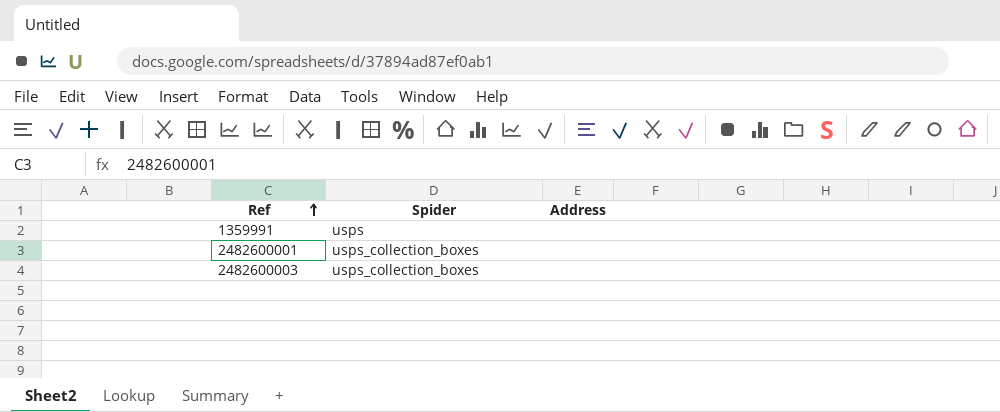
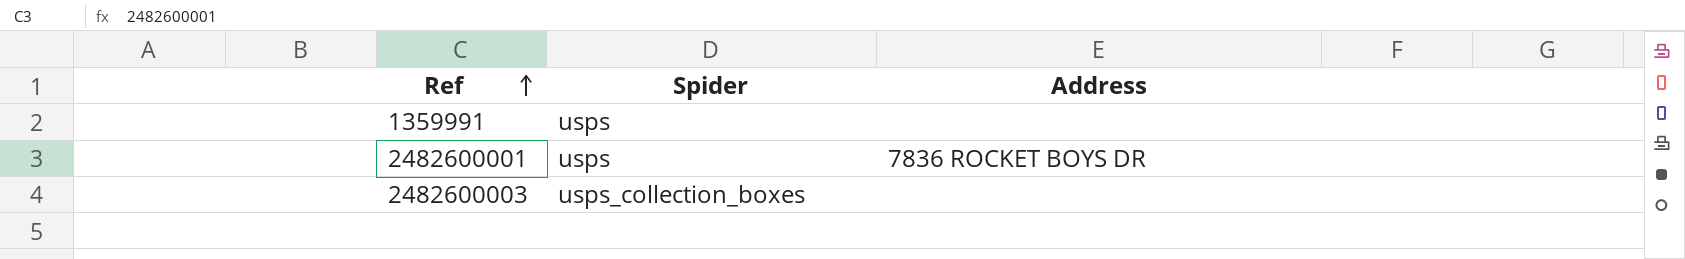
2482600001 | Spider: usps_collection_boxes -> usps
2482600001 | Address: none -> 7836 ROCKET BOYS DR

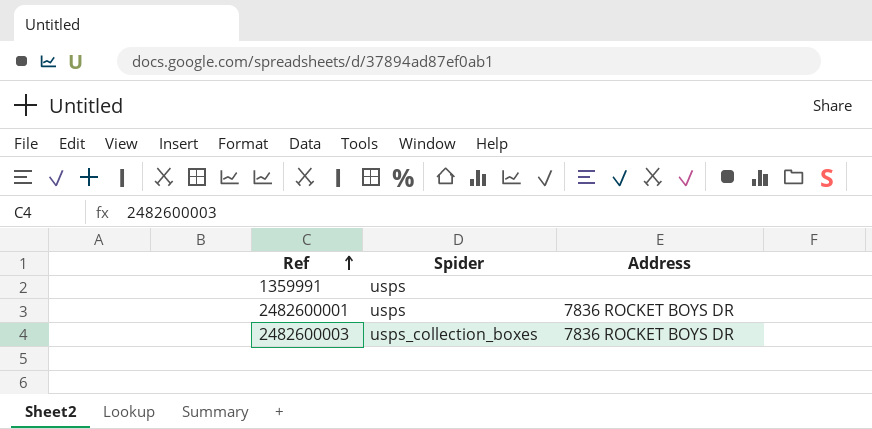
2482600003 | Address: none -> 7836 ROCKET BOYS DR

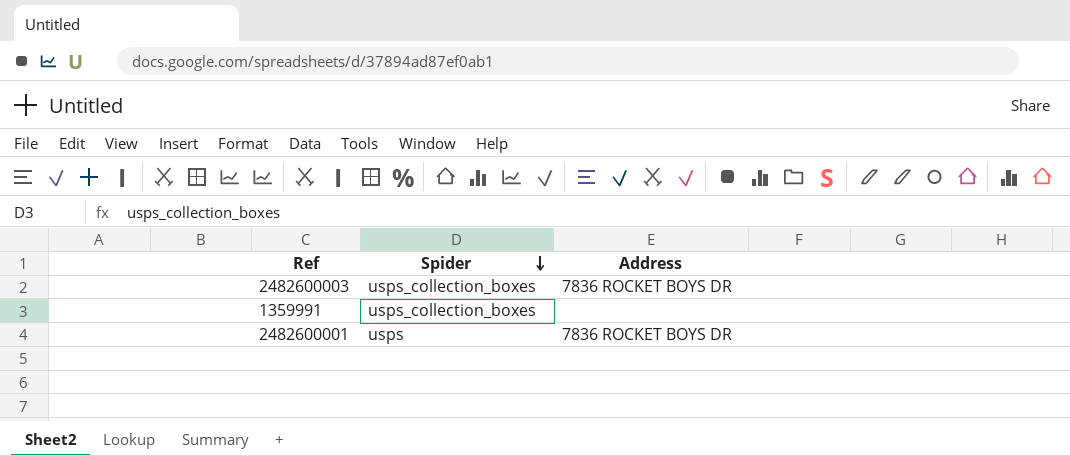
row order: Ref ascending -> Spider descending
1359991 | Spider: usps -> usps_collection_boxes

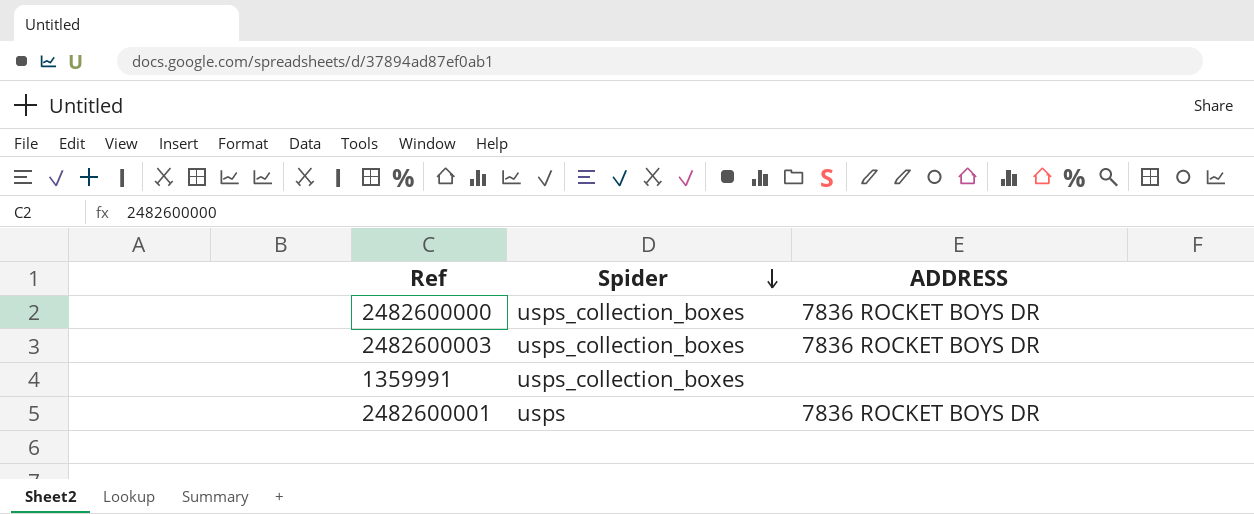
column name: Address -> ADDRESS
row 2482600000: none -> usps_collection_boxes | 7836 ROCKET BOYS DR

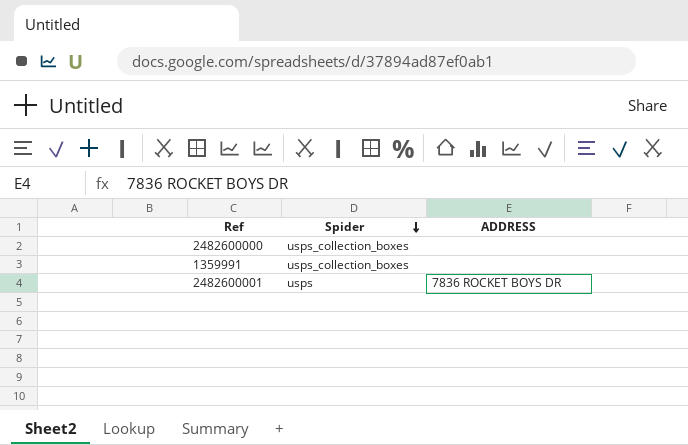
row 2482600003: usps_collection_boxes | 7836 ROCKET BOYS DR -> none
2482600000 | ADDRESS: 7836 ROCKET BOYS DR -> none

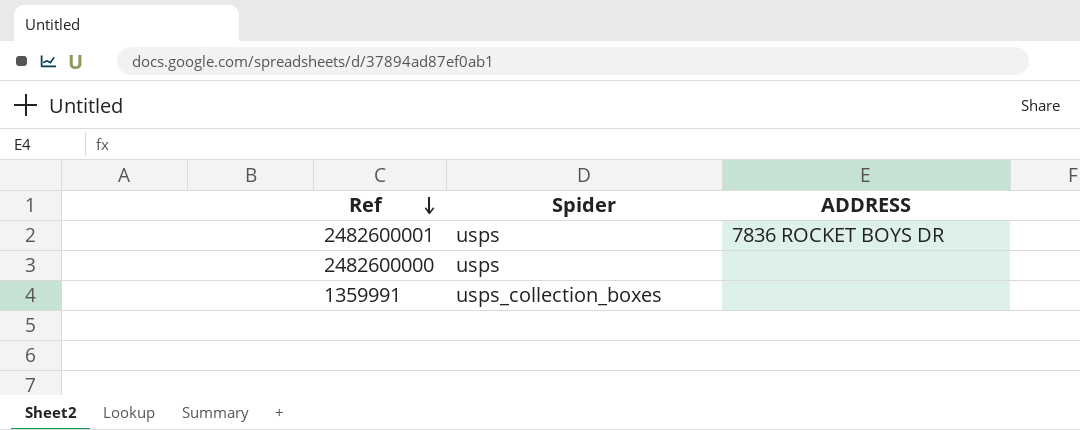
row order: Spider descending -> Ref descending
2482600000 | Spider: usps_collection_boxes -> usps

